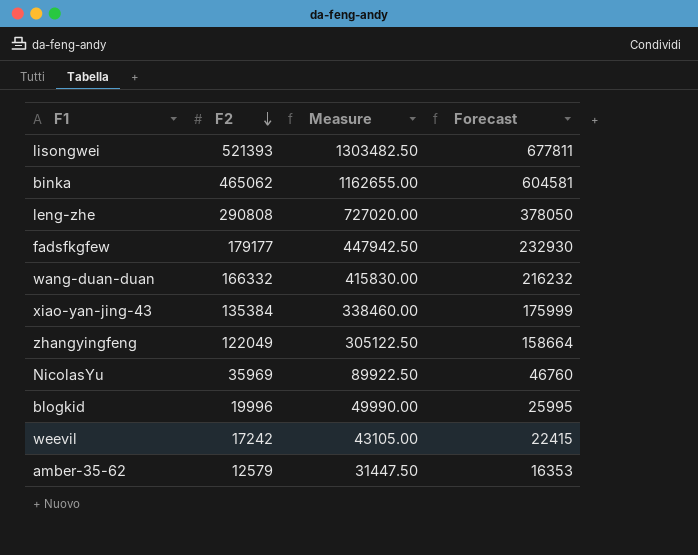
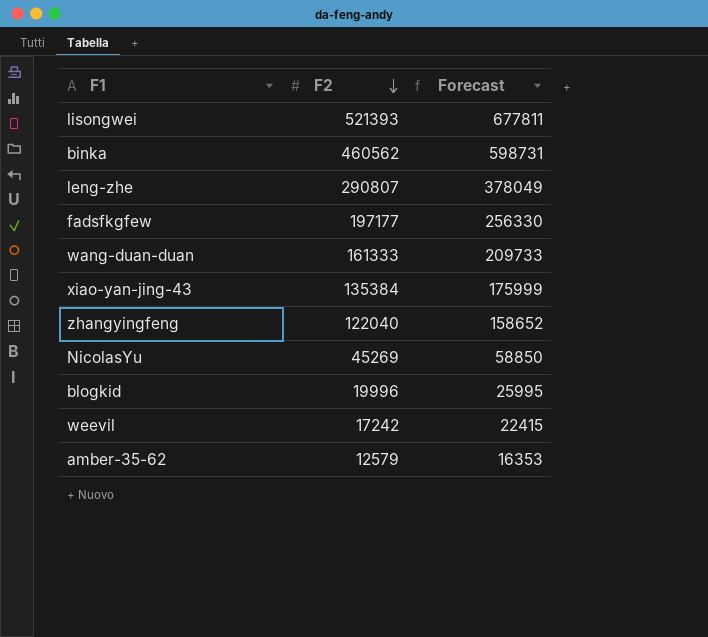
column Measure | formula: [F2] * 2.5 -> none
binka | F2: 465062 -> 460562
binka | Forecast: 604581 -> 598731
leng-zhe | F2: 290808 -> 290807
leng-zhe | Forecast: 378050 -> 378049
fadsfkgfew | F2: 179177 -> 197177
fadsfkgfew | Forecast: 232930 -> 256330
wang-duan-duan | F2: 166332 -> 161333
wang-duan-duan | Forecast: 216232 -> 209733
zhangyingfeng | F2: 122049 -> 122040
zhangyingfeng | Forecast: 158664 -> 158652
NicolasYu | F2: 35969 -> 45269
NicolasYu | Forecast: 46760 -> 58850

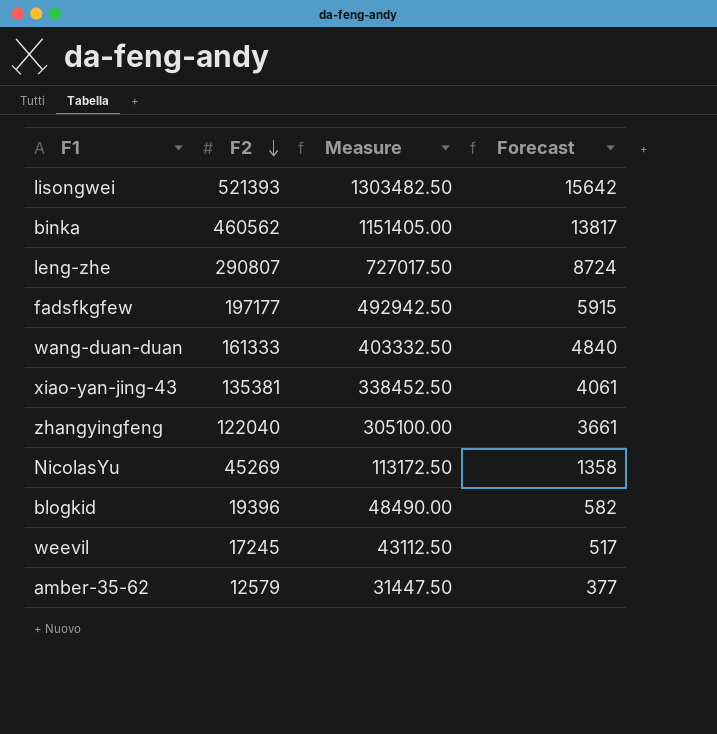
column Measure | formula: none -> [F2] * 2.5
column Forecast | formula: [F2] * 1.3 -> [F2] * 0.03
xiao-yan-jing-43 | F2: 135384 -> 135381
blogkid | F2: 19996 -> 19396
weevil | F2: 17242 -> 17245

